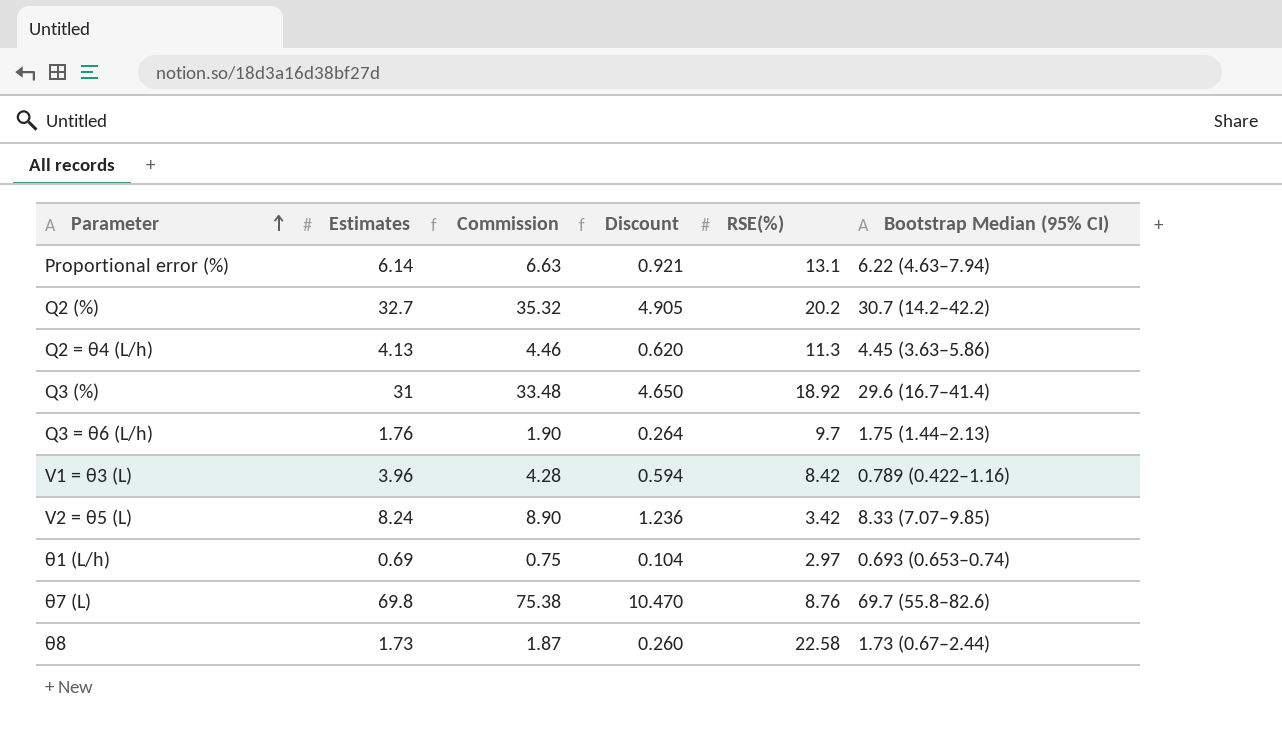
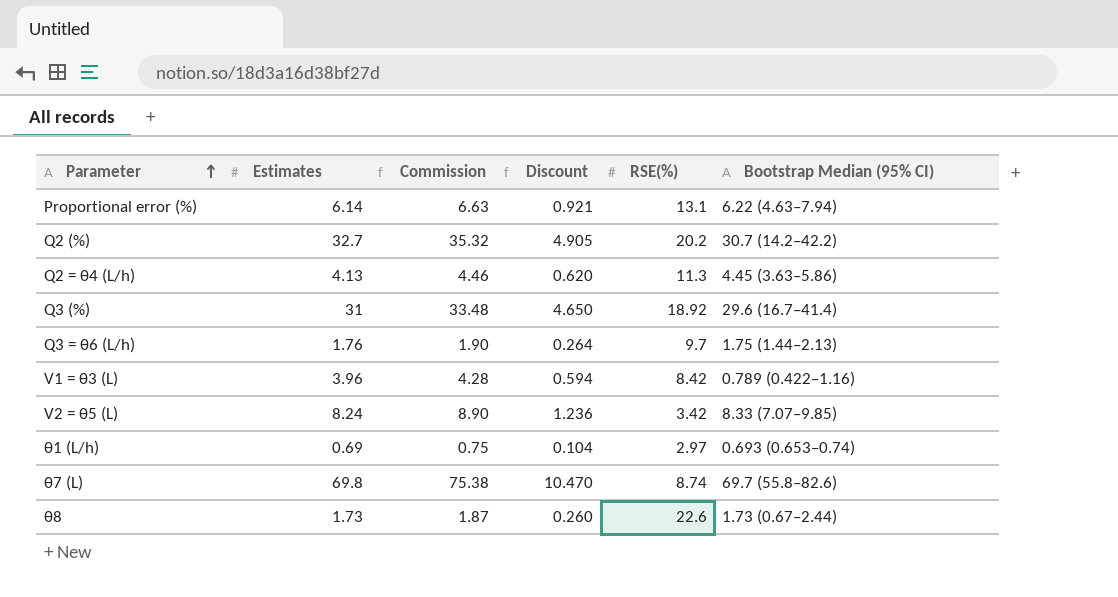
θ7 (L) | RSE(%): 8.76 -> 8.74
θ8 | RSE(%): 22.58 -> 22.6

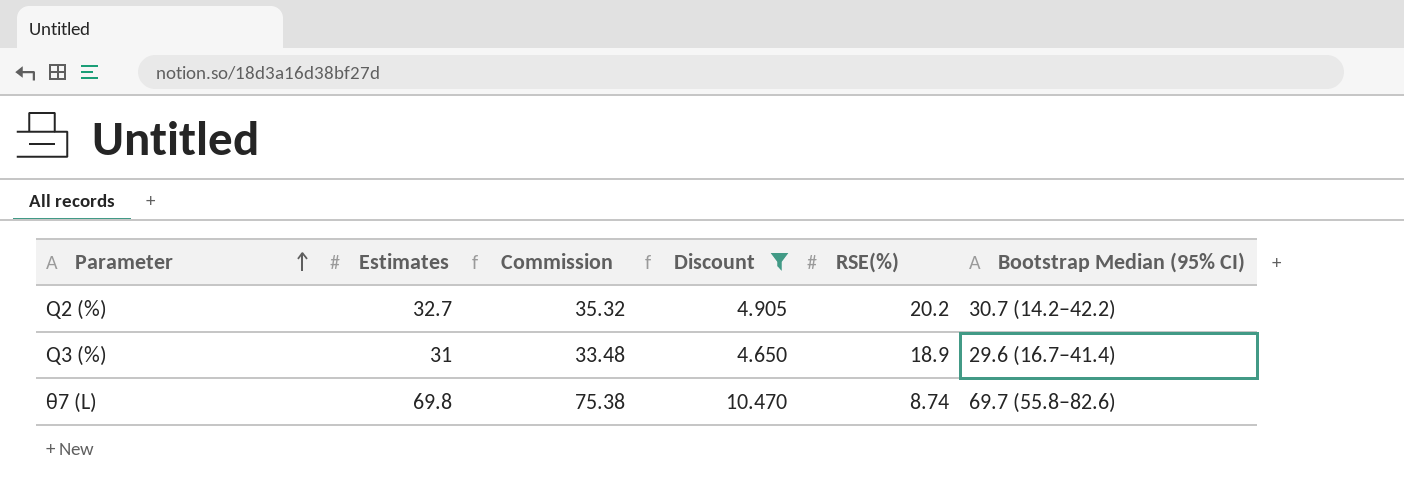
filter: none -> Discount >= 4.650
Q3 (%) | RSE(%): 18.92 -> 18.9

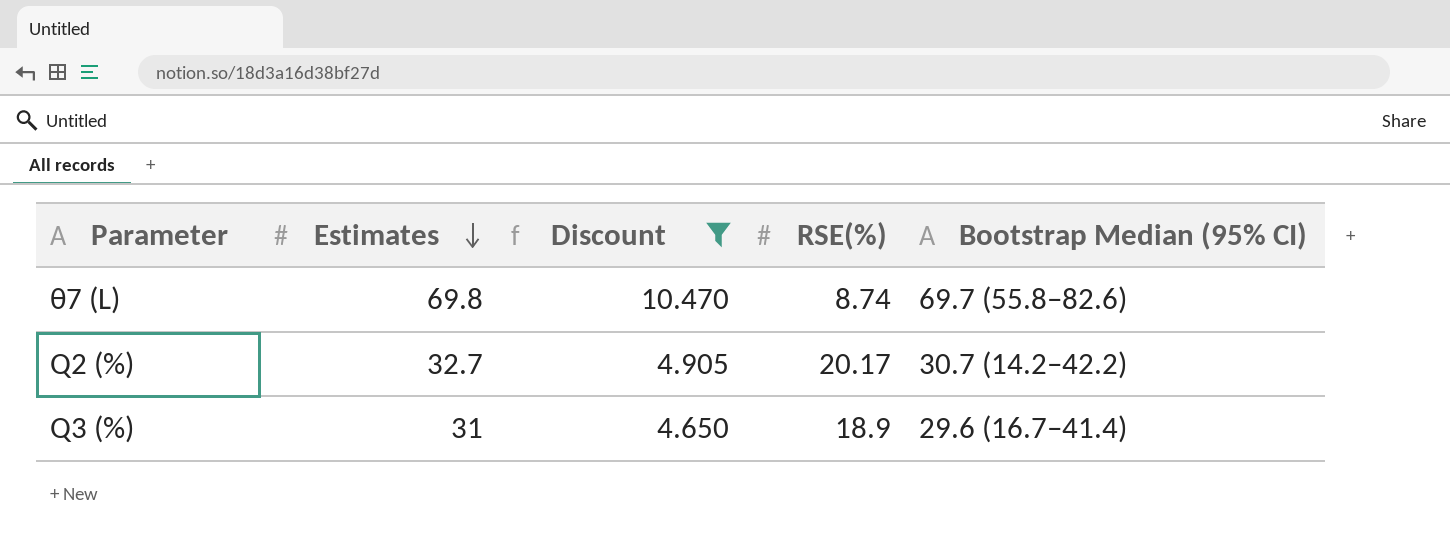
row order: Parameter ascending -> Estimates descending
column Commission | formula: [Estimates] * 1.08 -> none
Q2 (%) | RSE(%): 20.2 -> 20.17

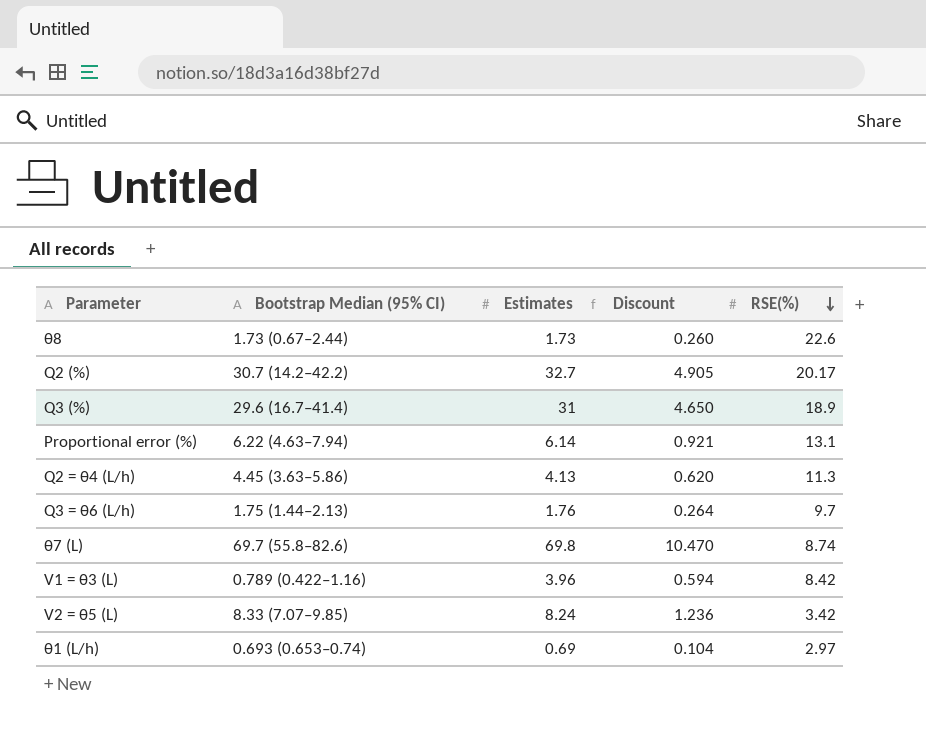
filter: Discount >= 4.650 -> none
row order: Estimates descending -> RSE(%) descending
column Bootstrap Median (95% CI) | position: 5 -> 2

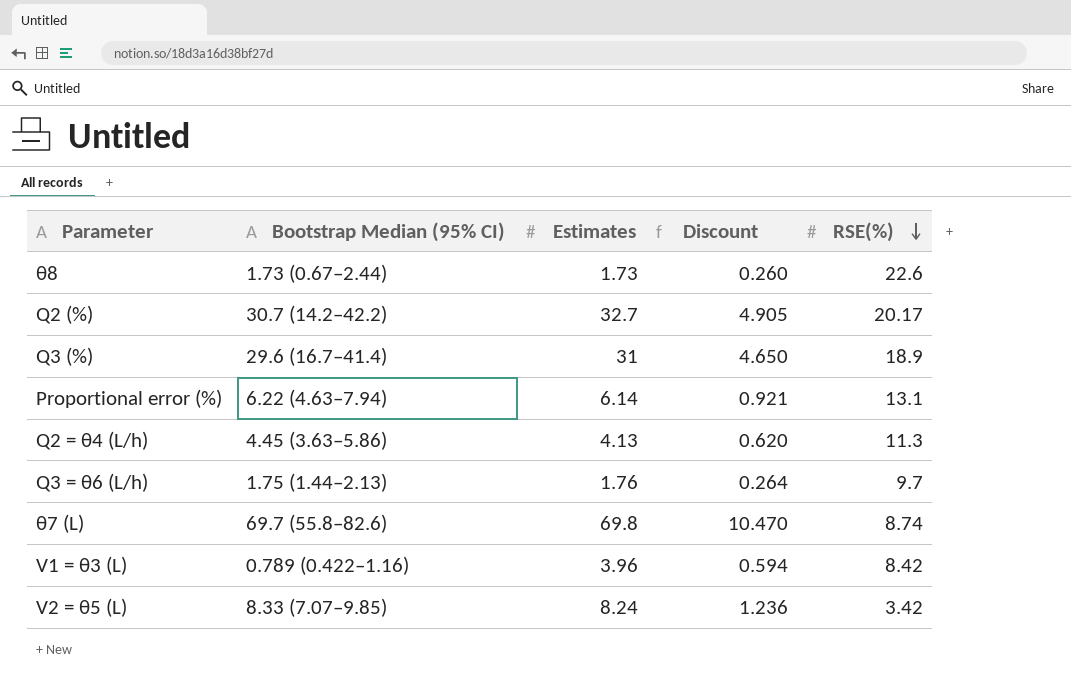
row θ1 (L/h): 0.693 (0.653–0.74) | 0.69 | 0.104 | 2.97 -> none

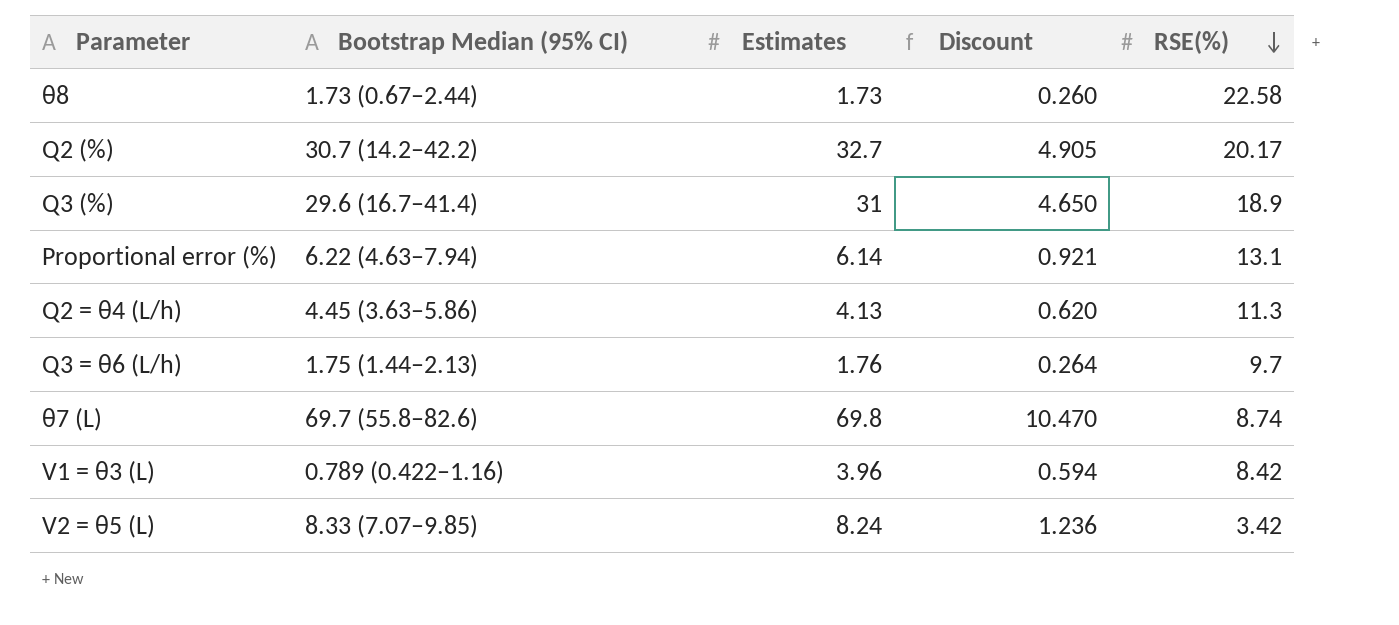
θ8 | RSE(%): 22.6 -> 22.58

